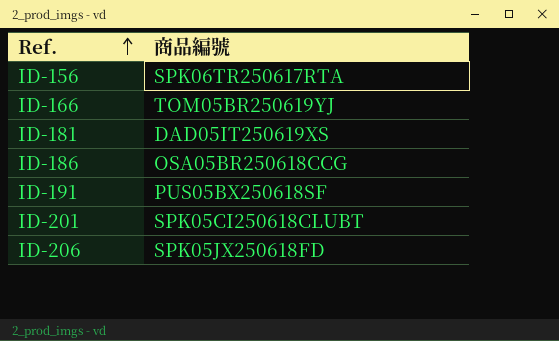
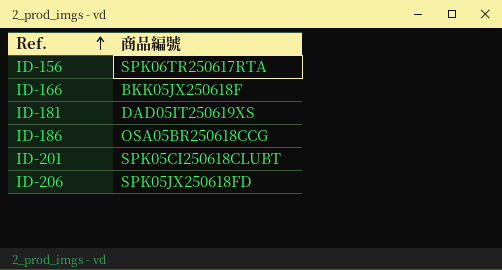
row ID-191: PUS05BX250618SF -> none
ID-166 | 商品編號: TOM05BR250619YJ -> BKK05JX250618F

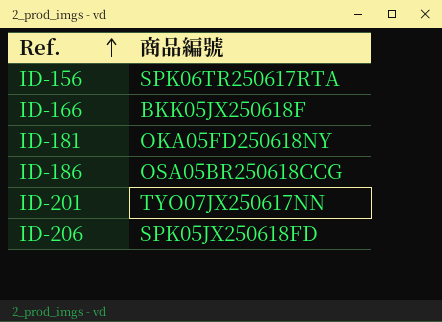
ID-181 | 商品編號: DAD05IT250619XS -> OKA05FD250618NY
ID-201 | 商品編號: SPK05CI250618CLUBT -> TYO07JX250617NN

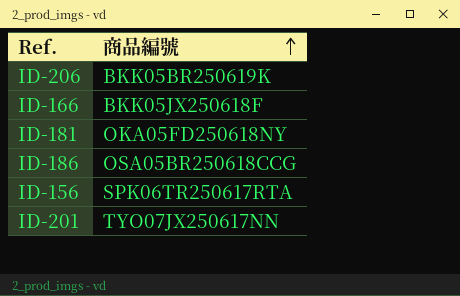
row order: Ref. ascending -> 商品編號 ascending
ID-206 | 商品編號: SPK05JX250618FD -> BKK05BR250619K

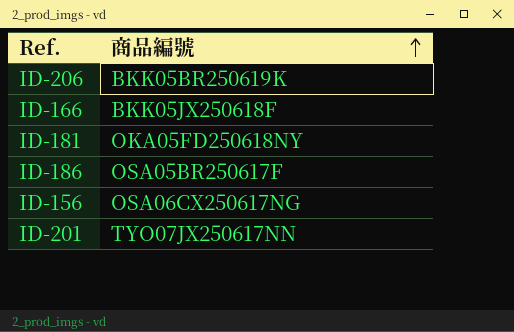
ID-186 | 商品編號: OSA05BR250618CCG -> OSA05BR250617F
ID-156 | 商品編號: SPK06TR250617RTA -> OSA06CX250617NG

